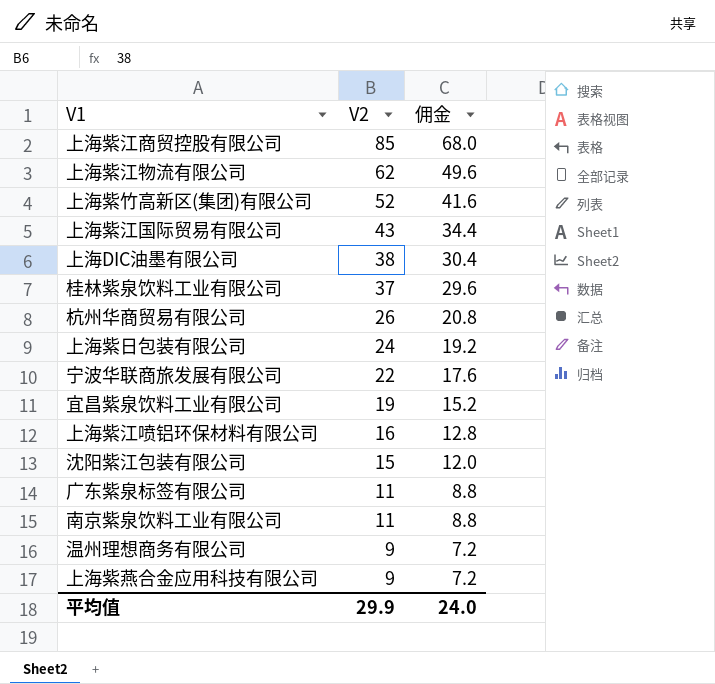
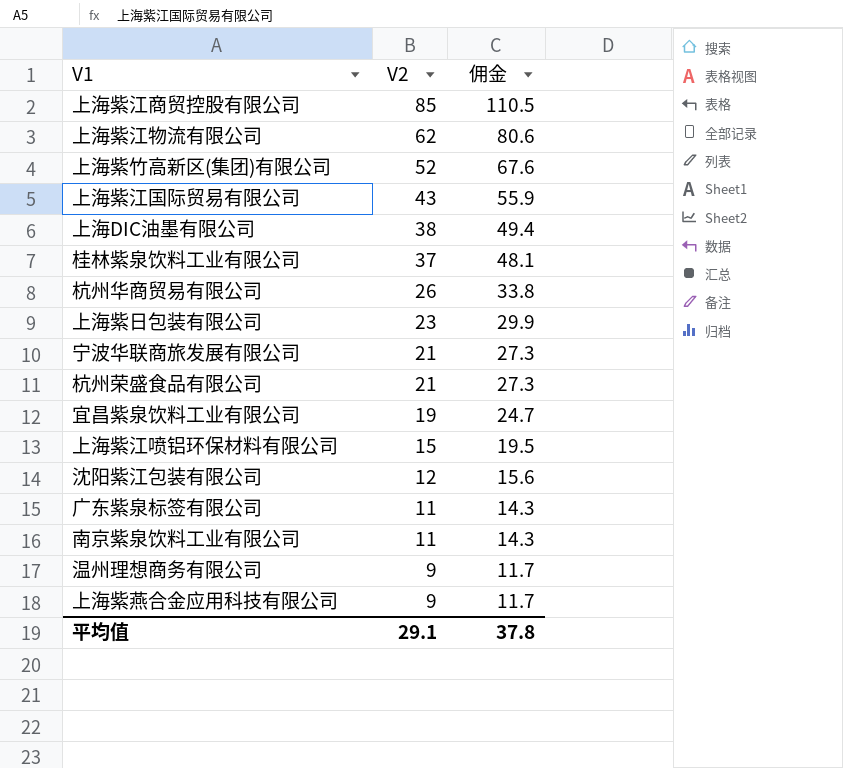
column 佣金 | formula: [V2] * 0.8 -> [V2] * 1.3
上海紫日包装有限公司 | V2: 24 -> 23
宁波华联商旅发展有限公司 | V2: 22 -> 21
row 杭州荣盛食品有限公司: none -> 21 | 27.3
上海紫江喷铝环保材料有限公司 | V2: 16 -> 15
沈阳紫江包装有限公司 | V2: 15 -> 12
平均值 | V2: 29.9 -> 29.1
平均值 | 佣金: 24.0 -> 37.8

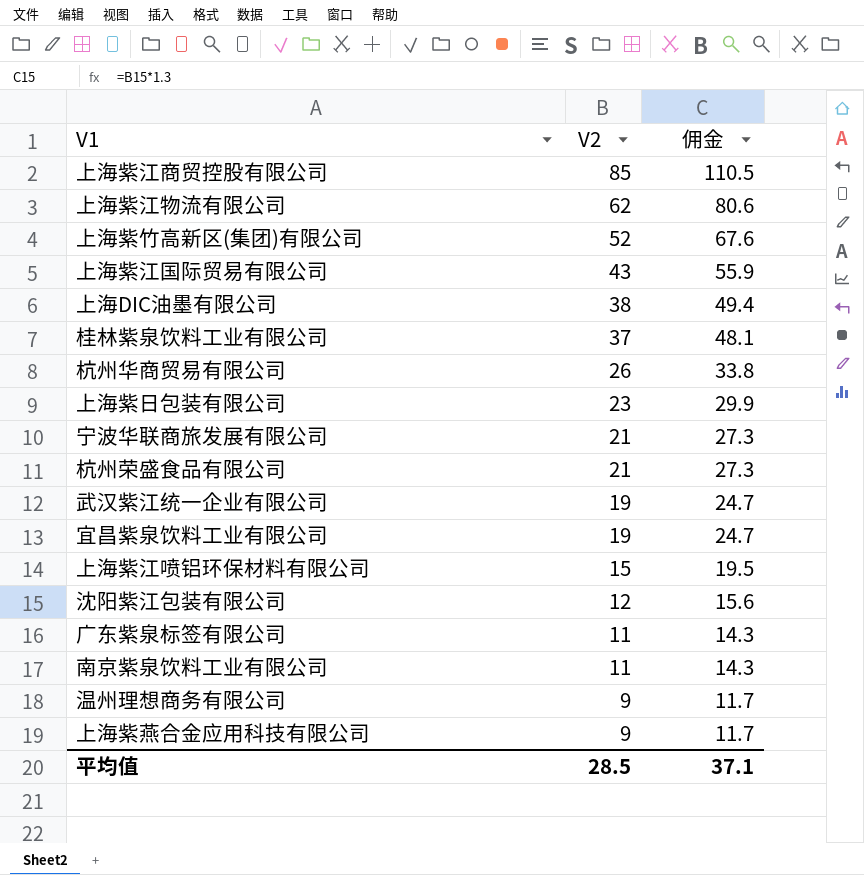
row 武汉紫江统一企业有限公司: none -> 19 | 24.7
平均值 | V2: 29.1 -> 28.5
平均值 | 佣金: 37.8 -> 37.1

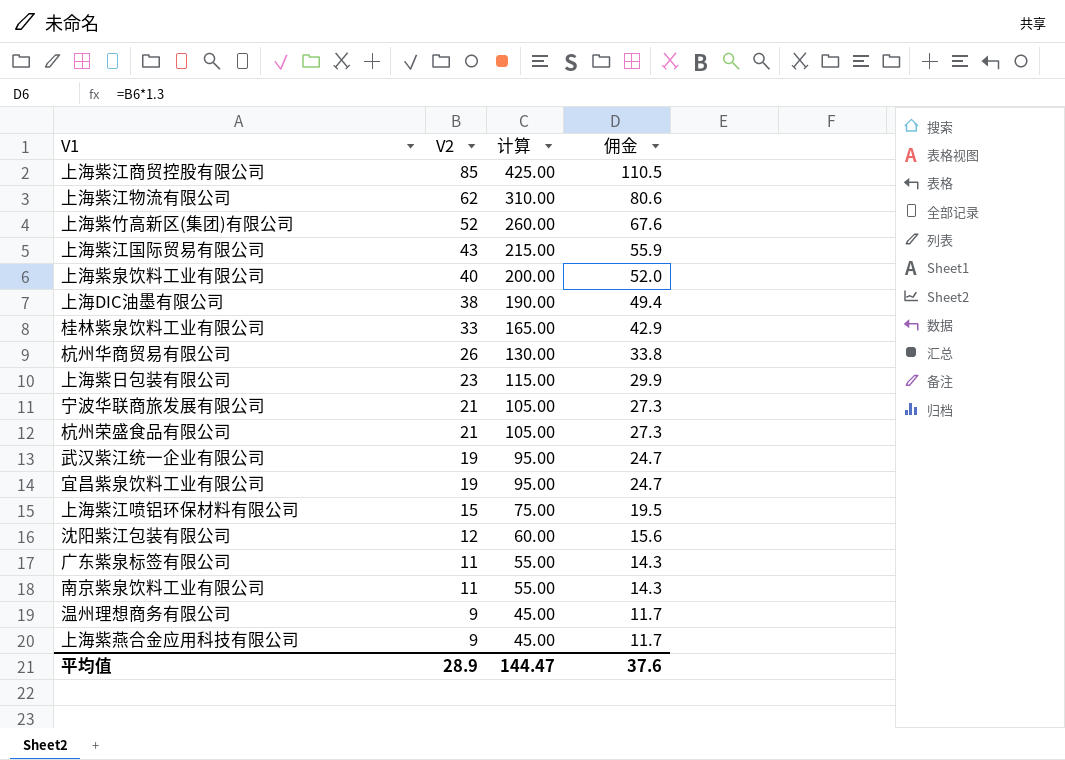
column 计算 | formula: none -> [V2] * 5
row 上海紫泉饮料工业有限公司: none -> 40 | 200.00 | 52.0
桂林紫泉饮料工业有限公司 | V2: 37 -> 33
桂林紫泉饮料工业有限公司 | 佣金: 48.1 -> 42.9
平均值 | V2: 28.5 -> 28.9
平均值 | 佣金: 37.1 -> 37.6

